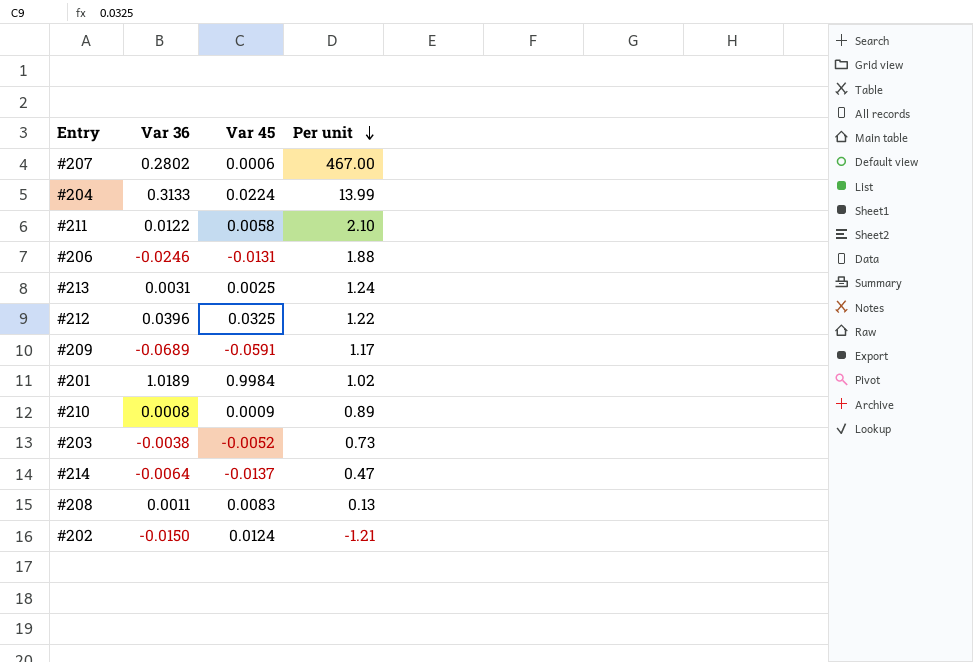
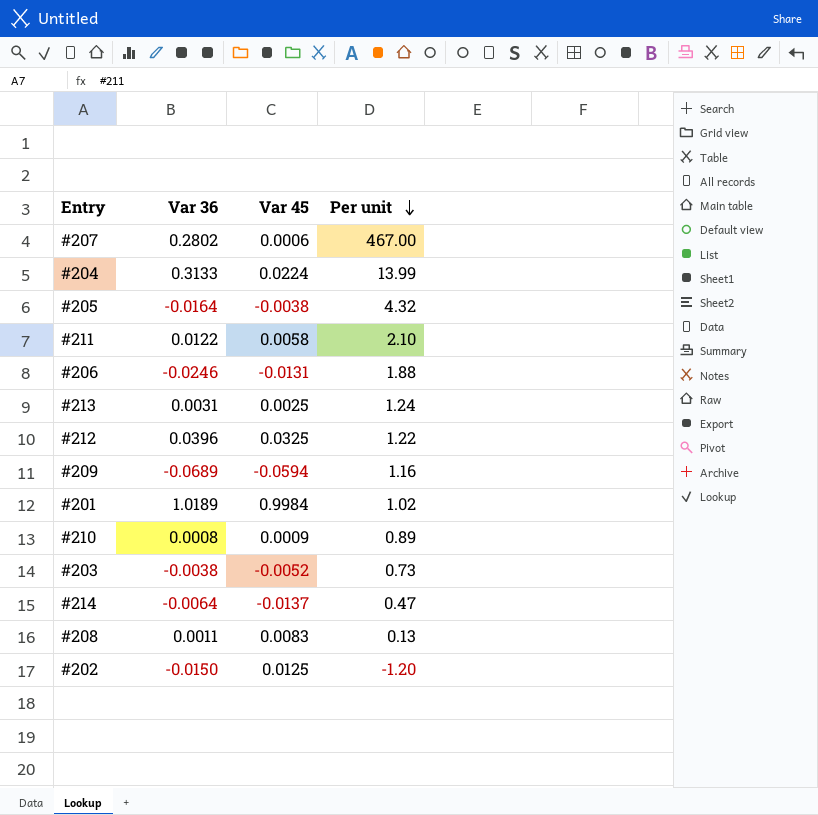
row #205: none -> -0.0164 | -0.0038 | 4.32
#209 | Var 45: -0.0591 -> -0.0594
#209 | Per unit: 1.17 -> 1.16
#202 | Var 45: 0.0124 -> 0.0125
#202 | Per unit: -1.21 -> -1.20

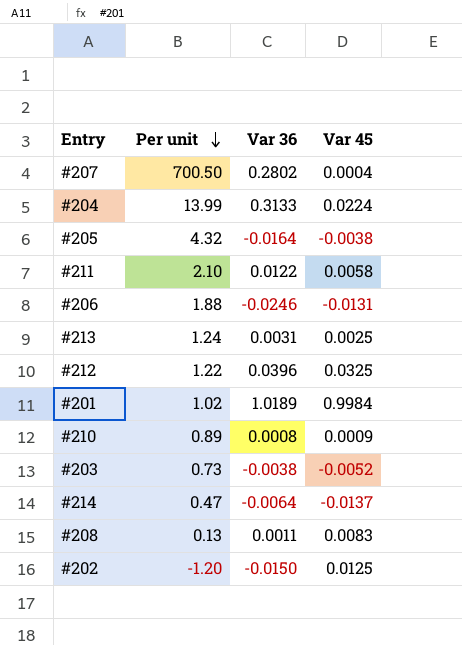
column Per unit | position: 4 -> 2
row #209: -0.0689 | -0.0594 | 1.16 -> none
#207 | Per unit: 467.00 -> 700.50
#207 | Var 45: 0.0006 -> 0.0004

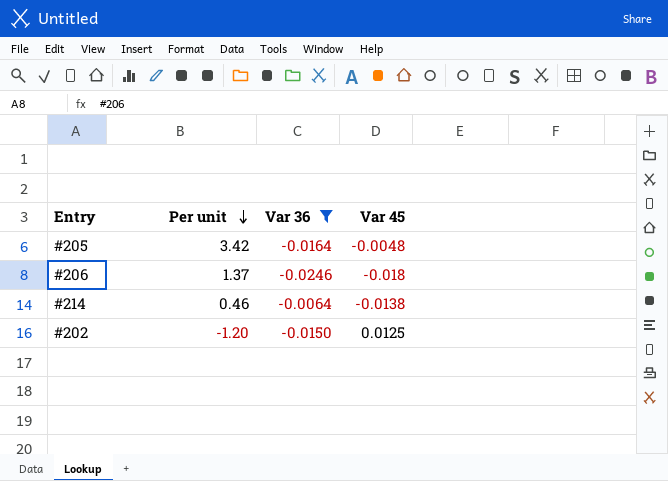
filter: none -> Var 36 <= -0.0064
#205 | Per unit: 4.32 -> 3.42
#205 | Var 45: -0.0038 -> -0.0048
#206 | Per unit: 1.88 -> 1.37
#206 | Var 45: -0.0131 -> -0.018
#214 | Per unit: 0.47 -> 0.46
#214 | Var 45: -0.0137 -> -0.0138

